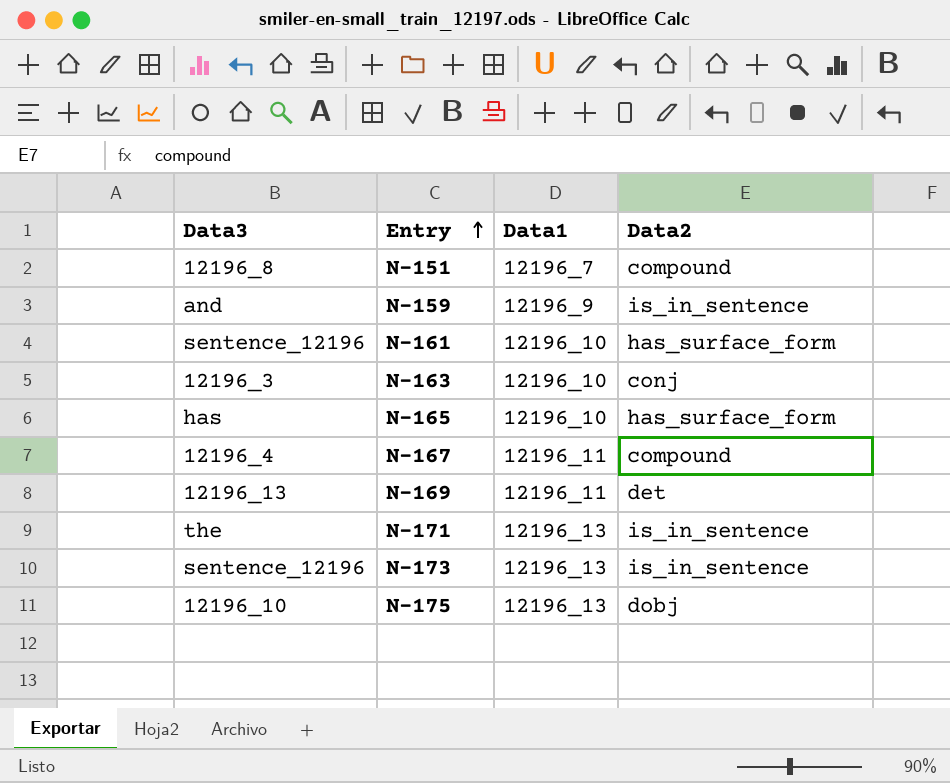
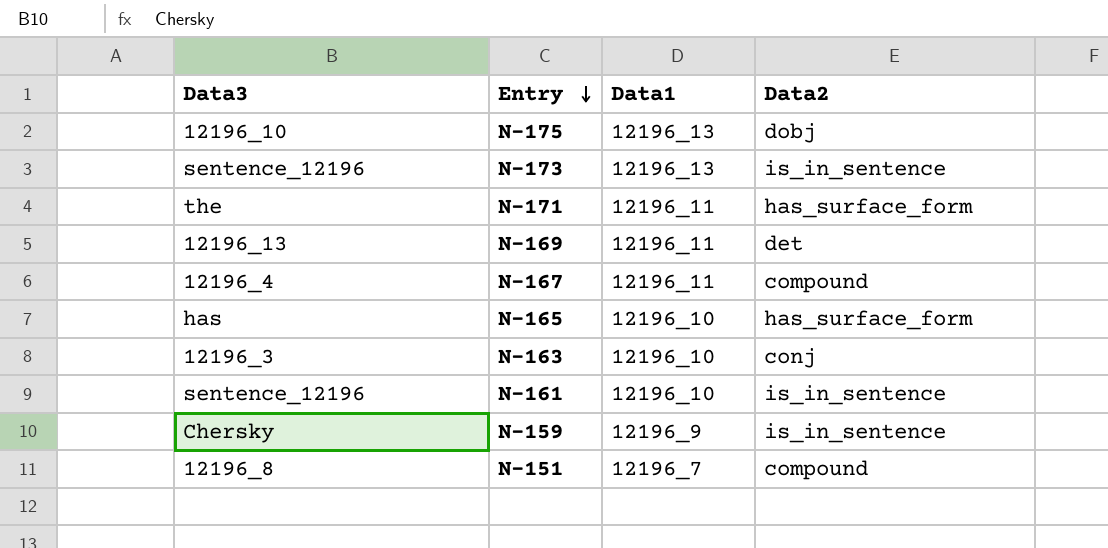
row order: Entry ascending -> Entry descending
N-171 | Data1: 12196_13 -> 12196_11
N-171 | Data2: is_in_sentence -> has_surface_form
N-161 | Data2: has_surface_form -> is_in_sentence
N-159 | Data3: and -> Chersky

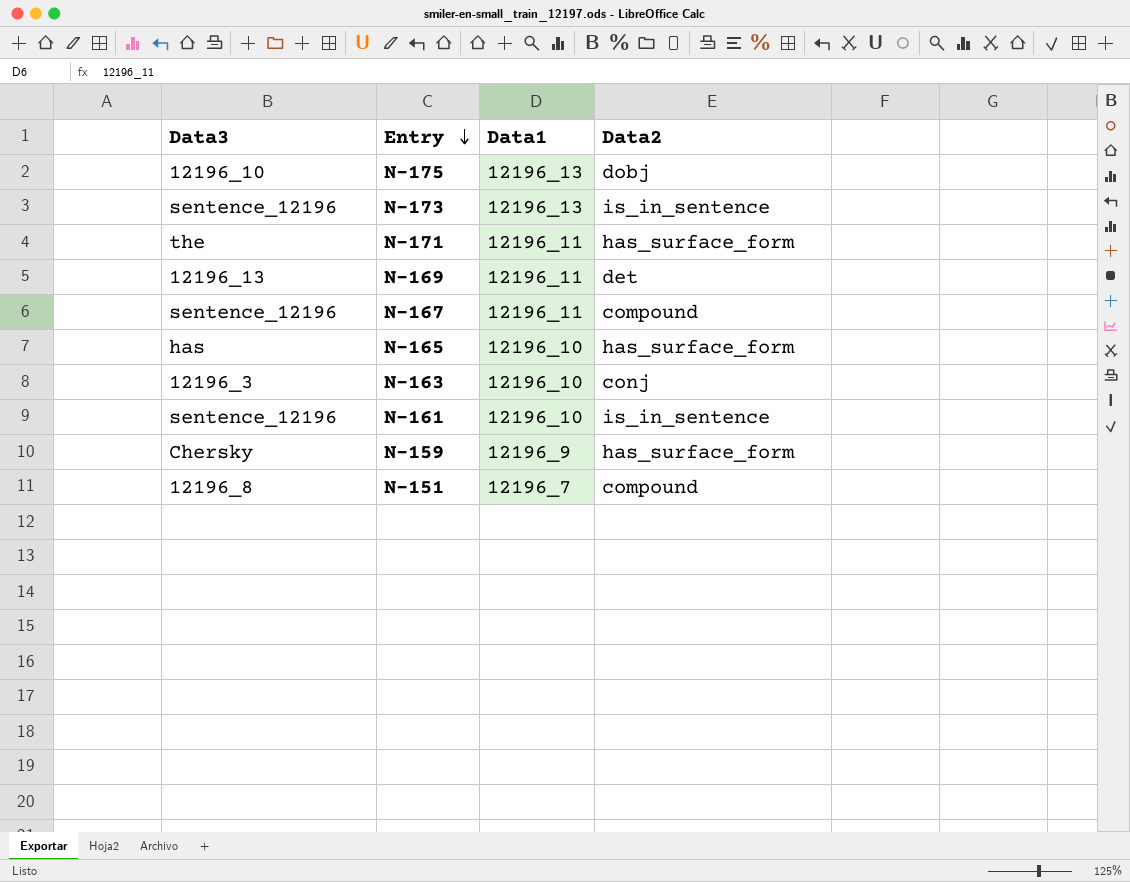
N-167 | Data3: 12196_4 -> sentence_12196
N-159 | Data2: is_in_sentence -> has_surface_form

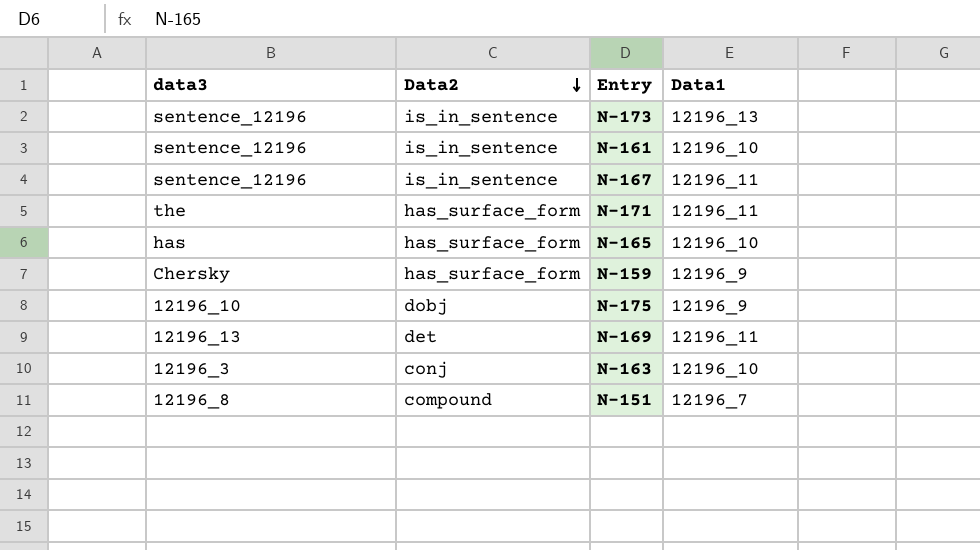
row order: Entry descending -> Data2 descending
column name: Data3 -> data3
column Data2 | position: 4 -> 2
N-167 | Data2: compound -> is_in_sentence
N-175 | Data1: 12196_13 -> 12196_9

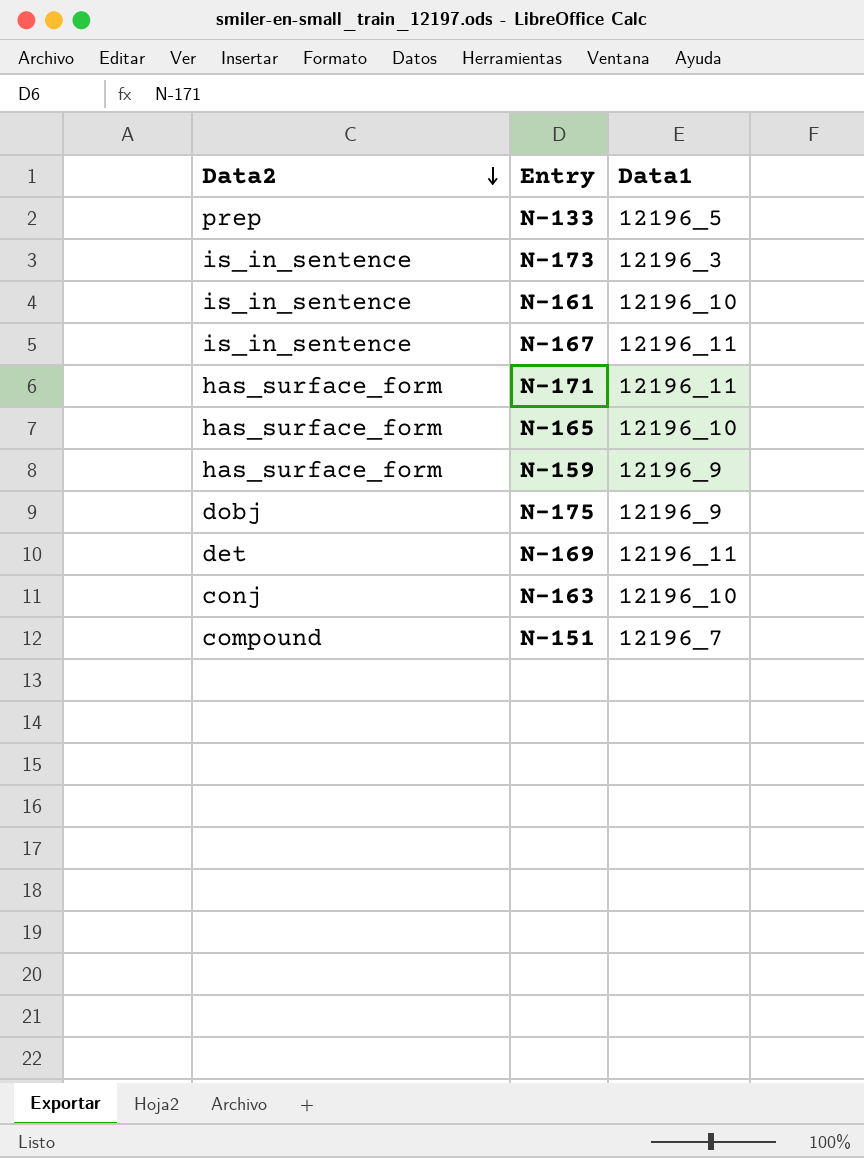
column data3 | position: 1 -> none
row N-133: none -> prep | 12196_5
N-173 | Data1: 12196_13 -> 12196_3

